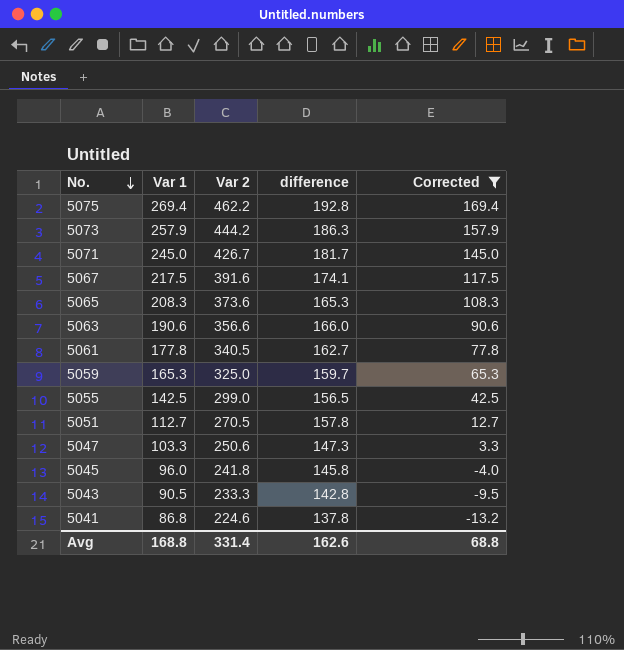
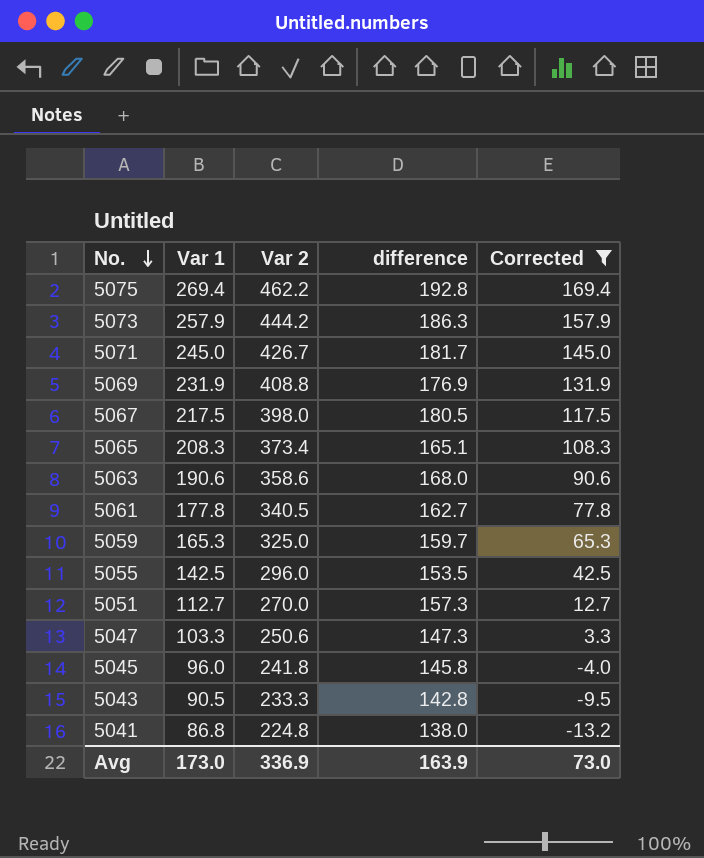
row 5069: none -> 231.9 | 408.8 | 176.9 | 131.9
5067 | Var 2: 391.6 -> 398.0
5067 | difference: 174.1 -> 180.5
5065 | Var 2: 373.6 -> 373.4
5065 | difference: 165.3 -> 165.1
5063 | Var 2: 356.6 -> 358.6
5063 | difference: 166.0 -> 168.0
5055 | Var 2: 299.0 -> 296.0
5055 | difference: 156.5 -> 153.5
5051 | Var 2: 270.5 -> 270.0
5051 | difference: 157.8 -> 157.3
5041 | Var 2: 224.6 -> 224.8
5041 | difference: 137.8 -> 138.0
Avg | Var 1: 168.8 -> 173.0
Avg | Var 2: 331.4 -> 336.9
Avg | difference: 162.6 -> 163.9
Avg | Corrected: 68.8 -> 73.0

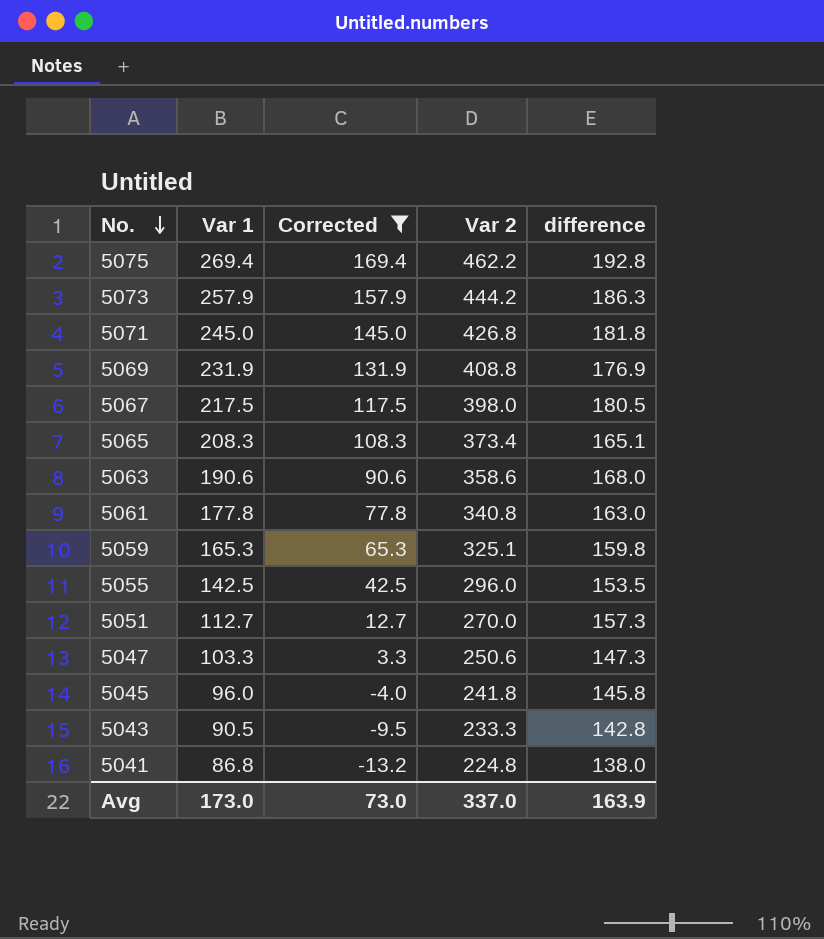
column Corrected | position: 5 -> 3
5071 | Var 2: 426.7 -> 426.8
5071 | difference: 181.7 -> 181.8
5061 | Var 2: 340.5 -> 340.8
5061 | difference: 162.7 -> 163.0
5059 | Var 2: 325.0 -> 325.1
5059 | difference: 159.7 -> 159.8
Avg | Var 2: 336.9 -> 337.0

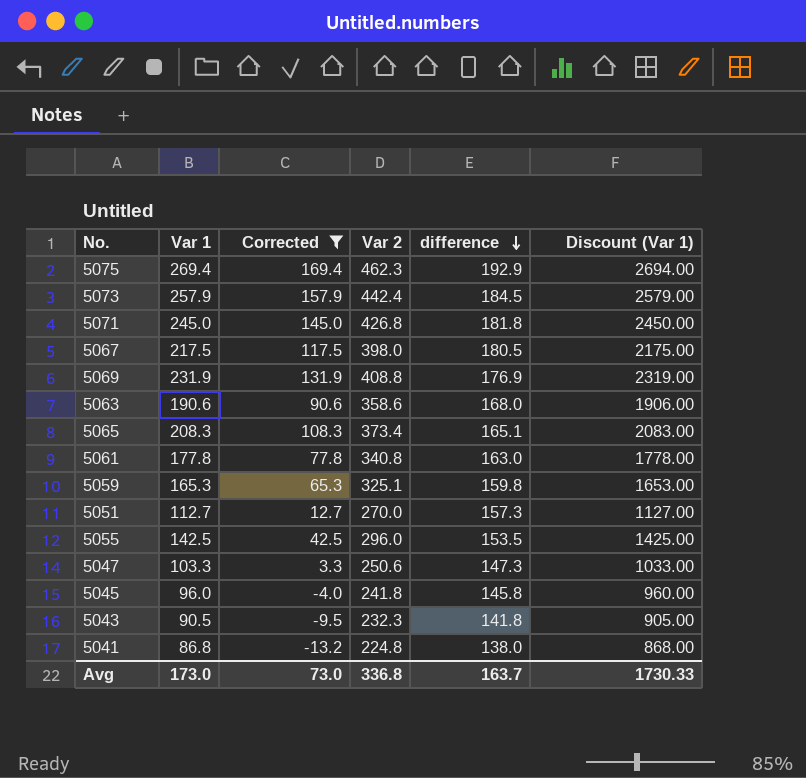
row order: No. descending -> difference descending
column Discount (Var 1) | formula: none -> [Var 1] * 10
5075 | Var 2: 462.2 -> 462.3
5075 | difference: 192.8 -> 192.9
5073 | Var 2: 444.2 -> 442.4
5073 | difference: 186.3 -> 184.5
5043 | Var 2: 233.3 -> 232.3
5043 | difference: 142.8 -> 141.8
Avg | Var 2: 337.0 -> 336.8
Avg | difference: 163.9 -> 163.7

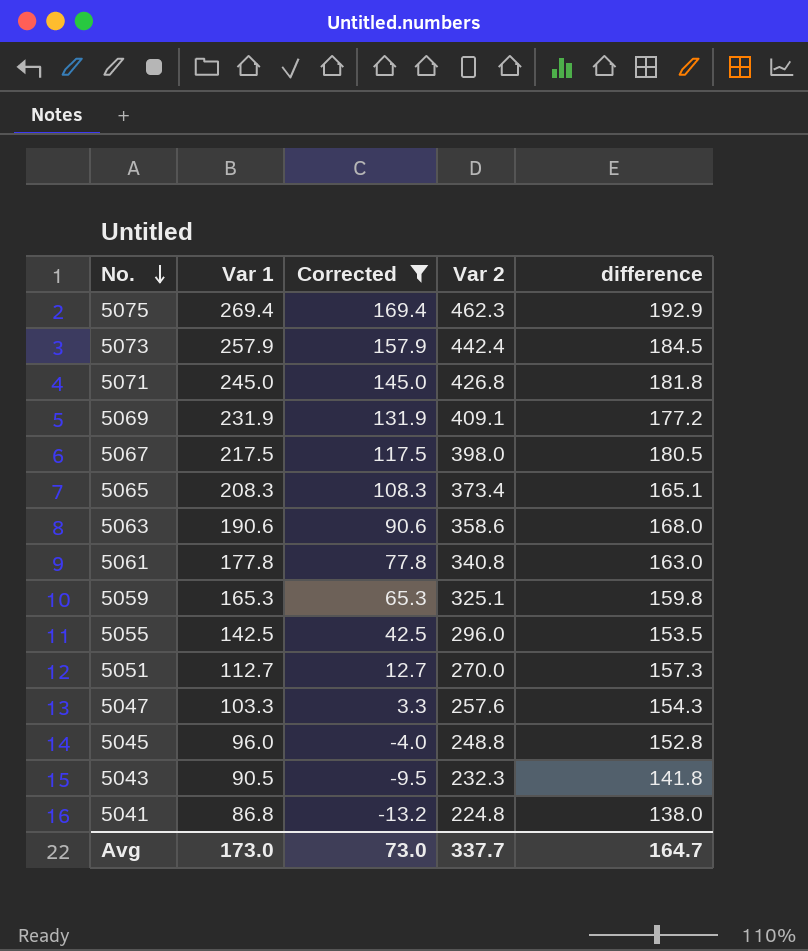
row order: difference descending -> No. descending
column Discount (Var 1) | formula: [Var 1] * 10 -> none
5069 | Var 2: 408.8 -> 409.1
5069 | difference: 176.9 -> 177.2
5047 | Var 2: 250.6 -> 257.6
5047 | difference: 147.3 -> 154.3
5045 | Var 2: 241.8 -> 248.8
5045 | difference: 145.8 -> 152.8
Avg | Var 2: 336.8 -> 337.7
Avg | difference: 163.7 -> 164.7

